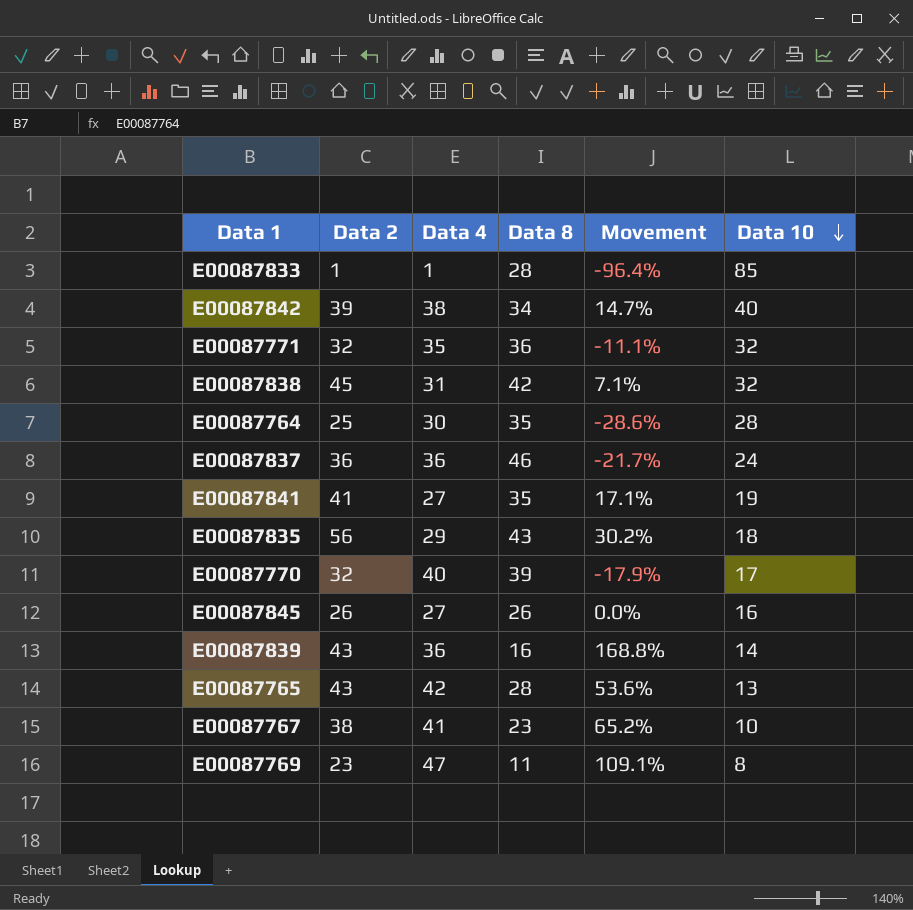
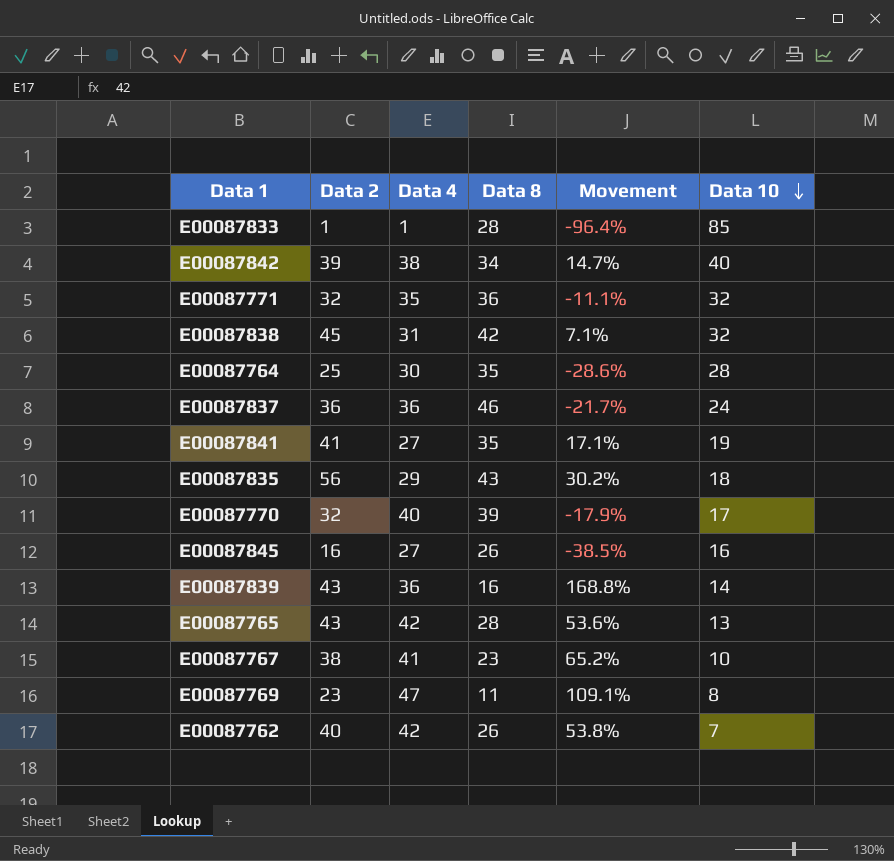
E00087845 | Data 2: 26 -> 16
E00087845 | Movement: 0.0% -> -38.5%
row E00087762: none -> 40 | 42 | 26 | 53.8% | 7

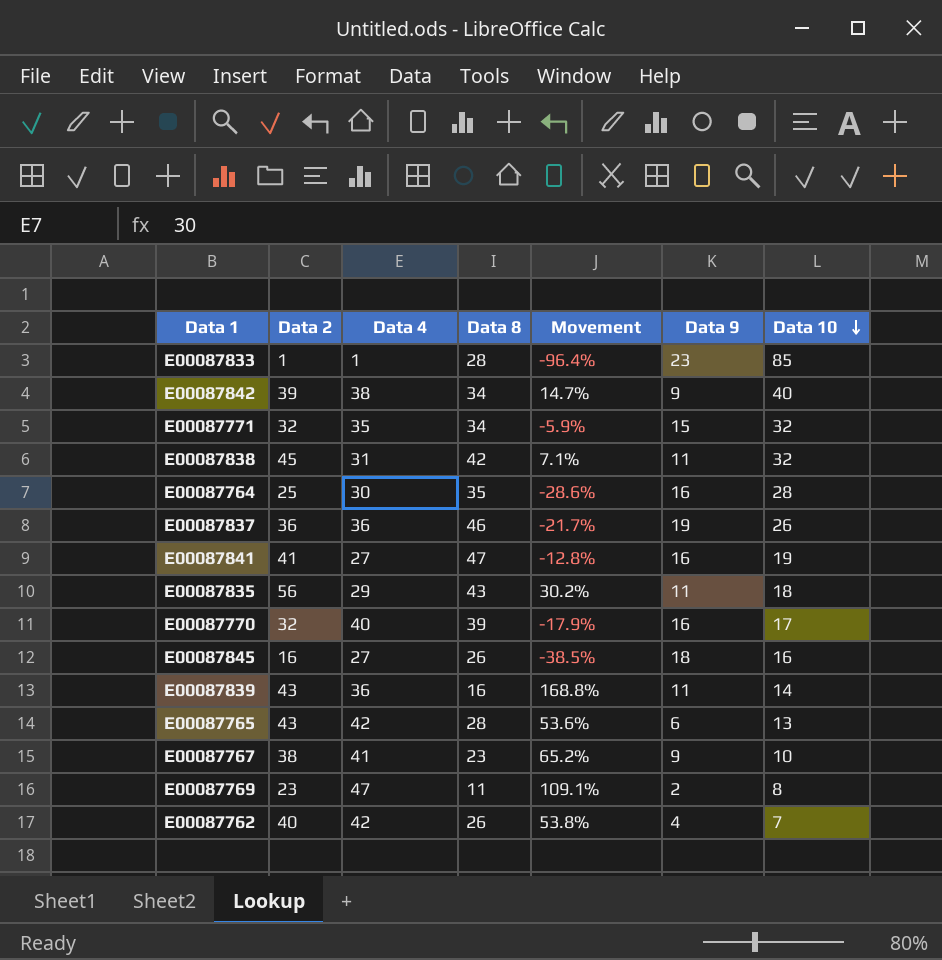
column Data 9 | position: none -> 6
E00087771 | Data 8: 36 -> 34
E00087771 | Movement: -11.1% -> -5.9%
E00087837 | Data 10: 24 -> 26
E00087841 | Data 8: 35 -> 47
E00087841 | Movement: 17.1% -> -12.8%

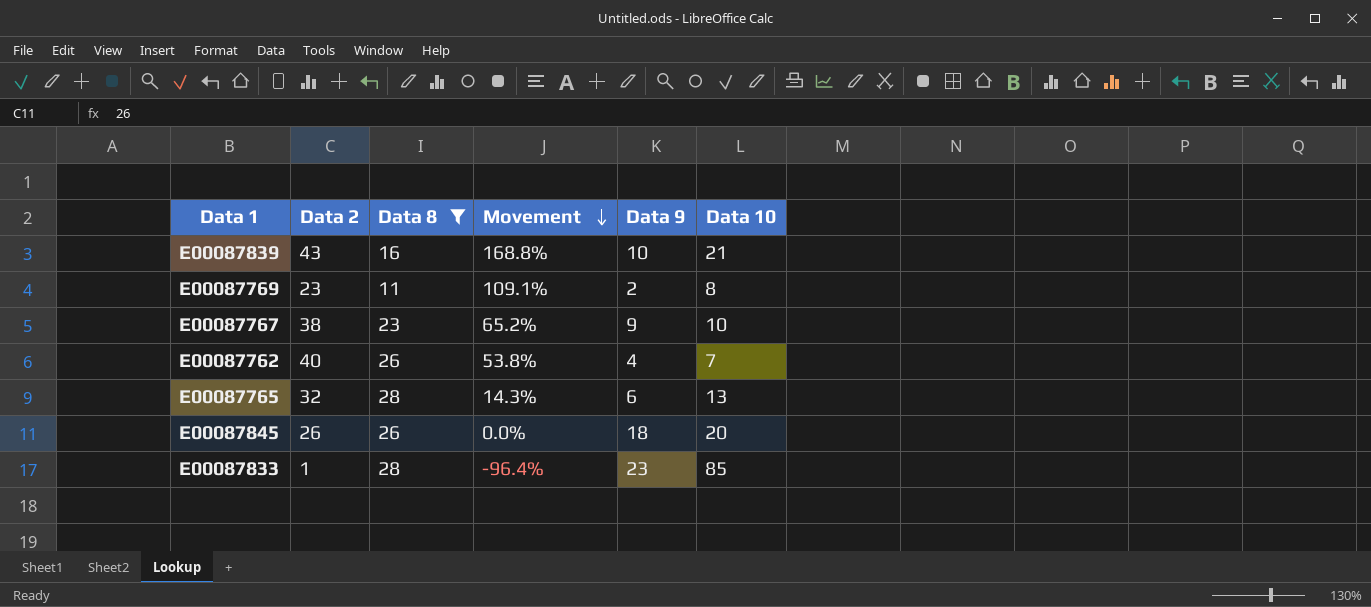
filter: none -> Data 8 <= 28
row order: Data 10 descending -> Movement descending
column Data 4 | position: 3 -> none
E00087839 | Data 9: 11 -> 10
E00087839 | Data 10: 14 -> 21
E00087765 | Data 2: 43 -> 32
E00087765 | Movement: 53.6% -> 14.3%
E00087845 | Data 2: 16 -> 26
E00087845 | Movement: -38.5% -> 0.0%
E00087845 | Data 10: 16 -> 20

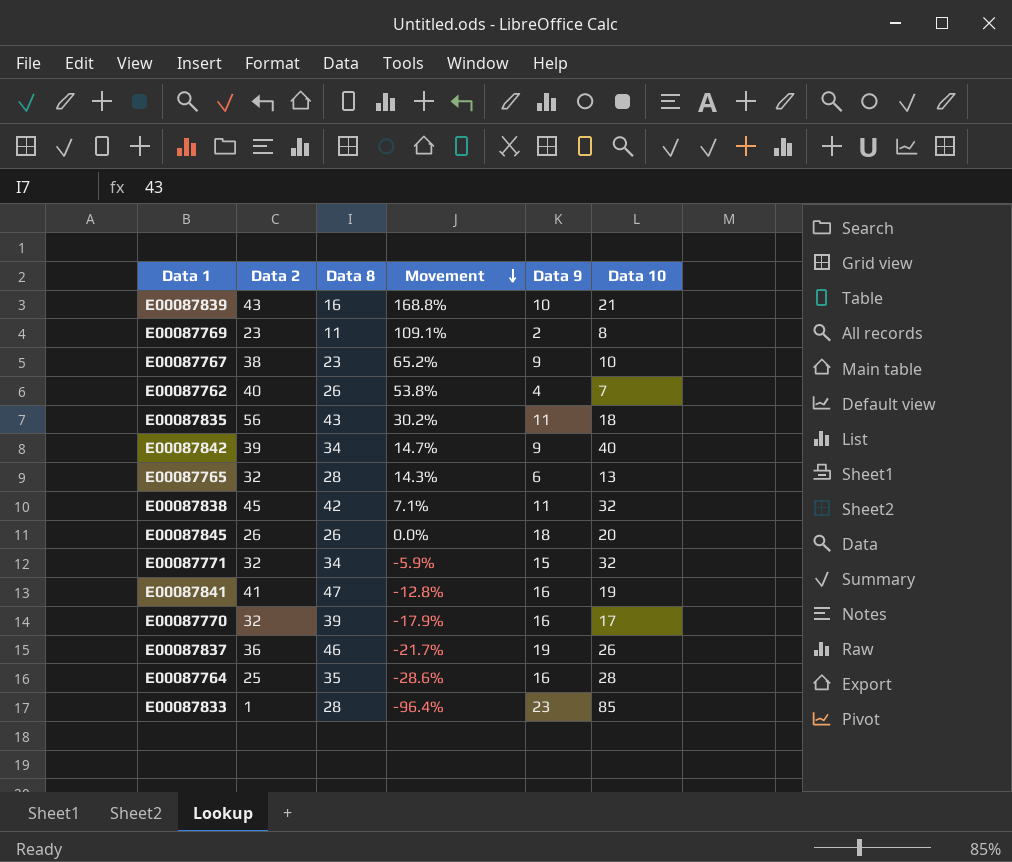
filter: Data 8 <= 28 -> none

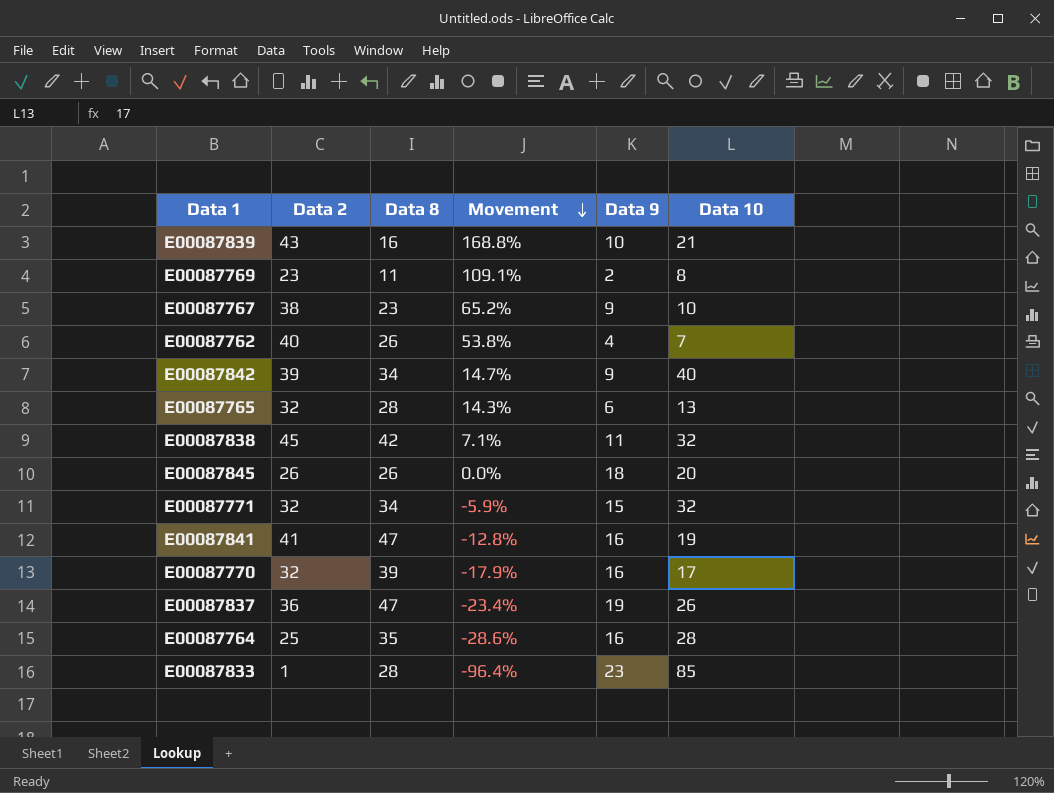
row E00087835: 56 | 43 | 30.2% | 11 | 18 -> none
E00087837 | Data 8: 46 -> 47
E00087837 | Movement: -21.7% -> -23.4%

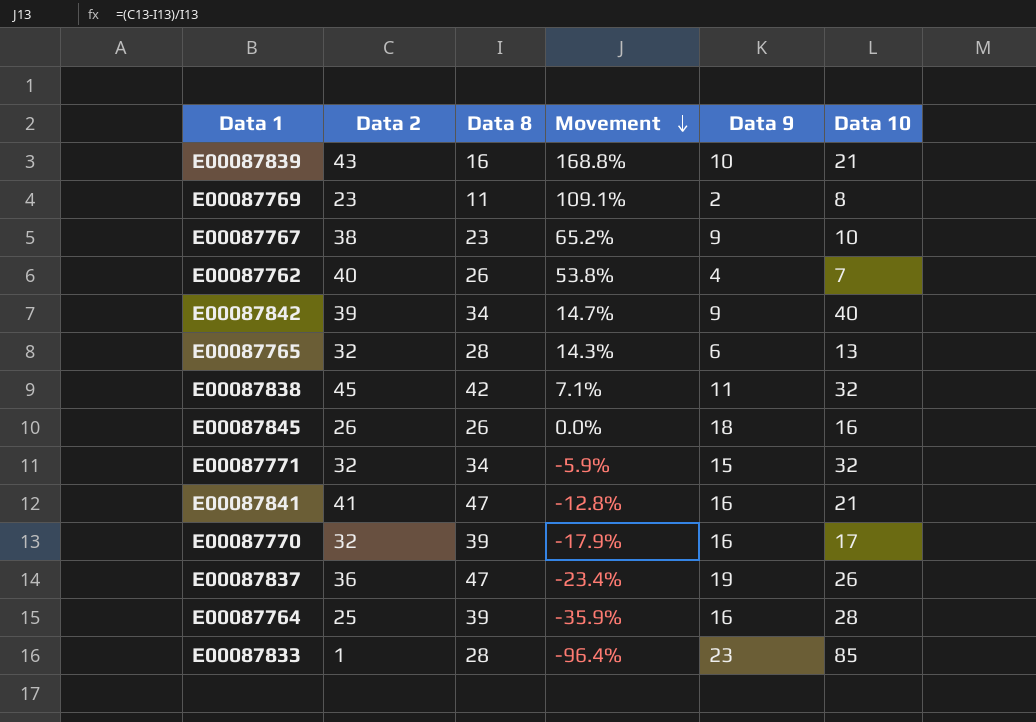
E00087845 | Data 10: 20 -> 16
E00087841 | Data 10: 19 -> 21
E00087764 | Data 8: 35 -> 39
E00087764 | Movement: -28.6% -> -35.9%

